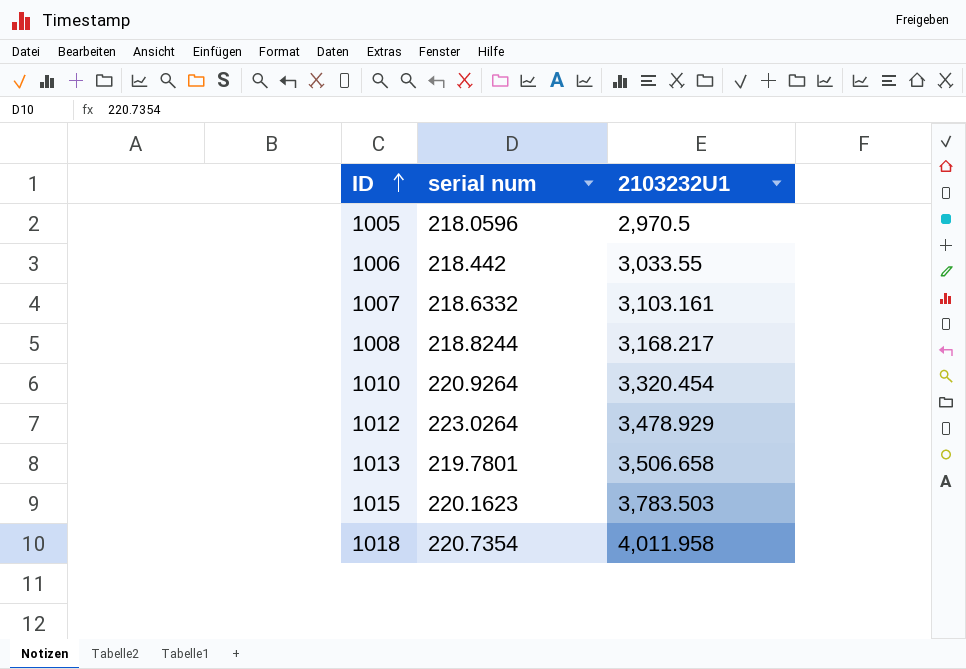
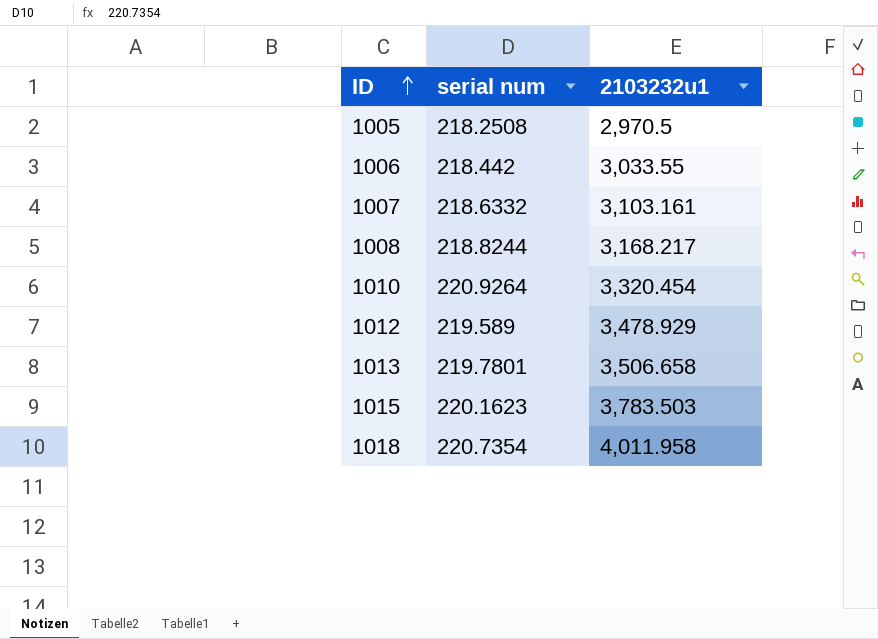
column name: 2103232U1 -> 2103232u1
1005 | serial num: 218.0596 -> 218.2508
1012 | serial num: 223.0264 -> 219.589

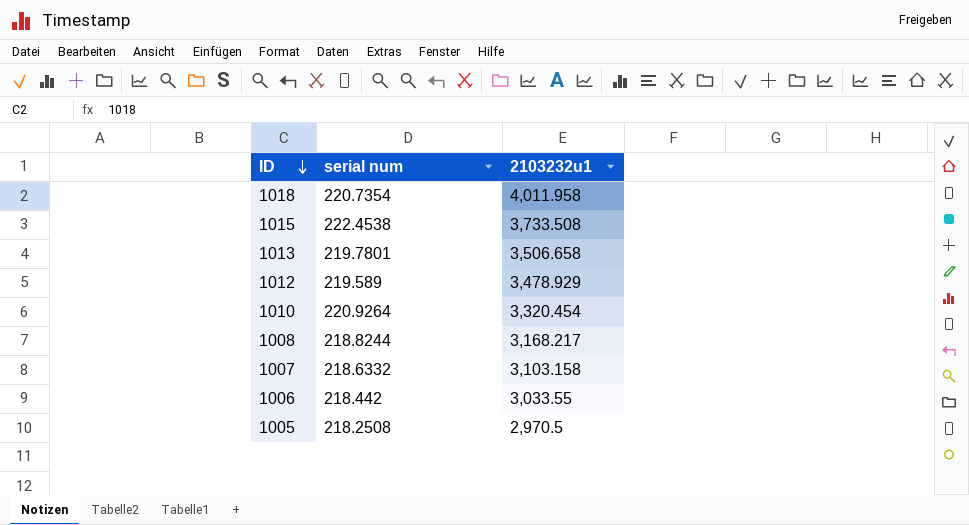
row order: ID ascending -> ID descending
1015 | serial num: 220.1623 -> 222.4538
1015 | 2103232u1: 3,783.503 -> 3,733.508
1007 | 2103232u1: 3,103.161 -> 3,103.158

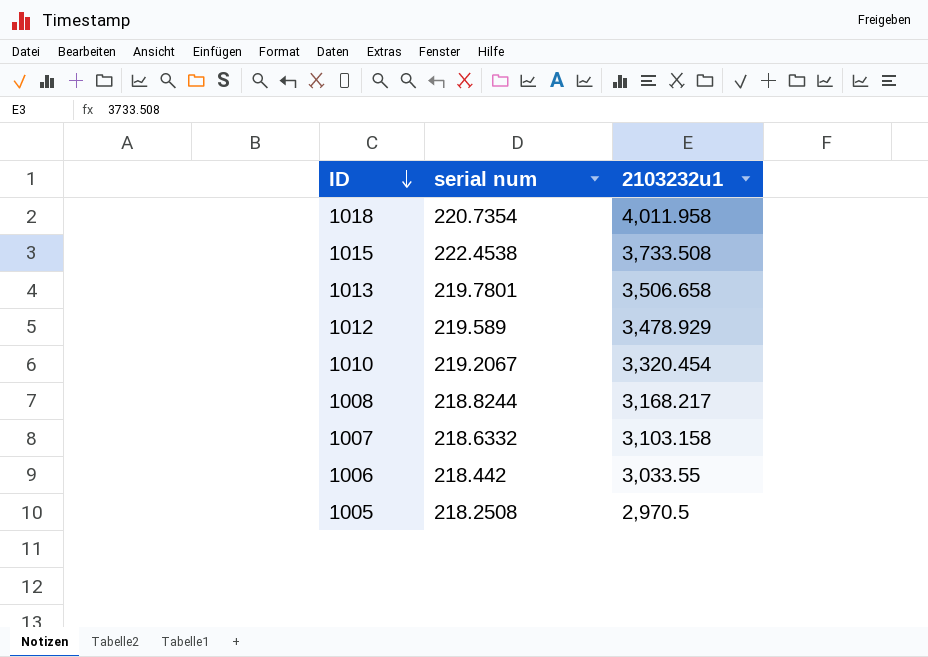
1010 | serial num: 220.9264 -> 219.2067

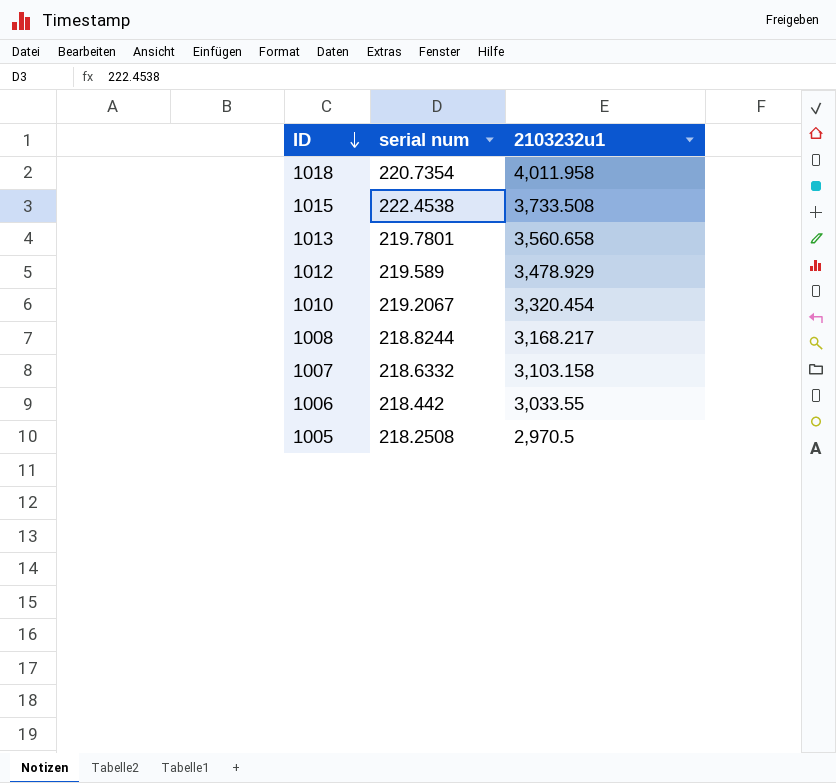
1013 | 2103232u1: 3,506.658 -> 3,560.658

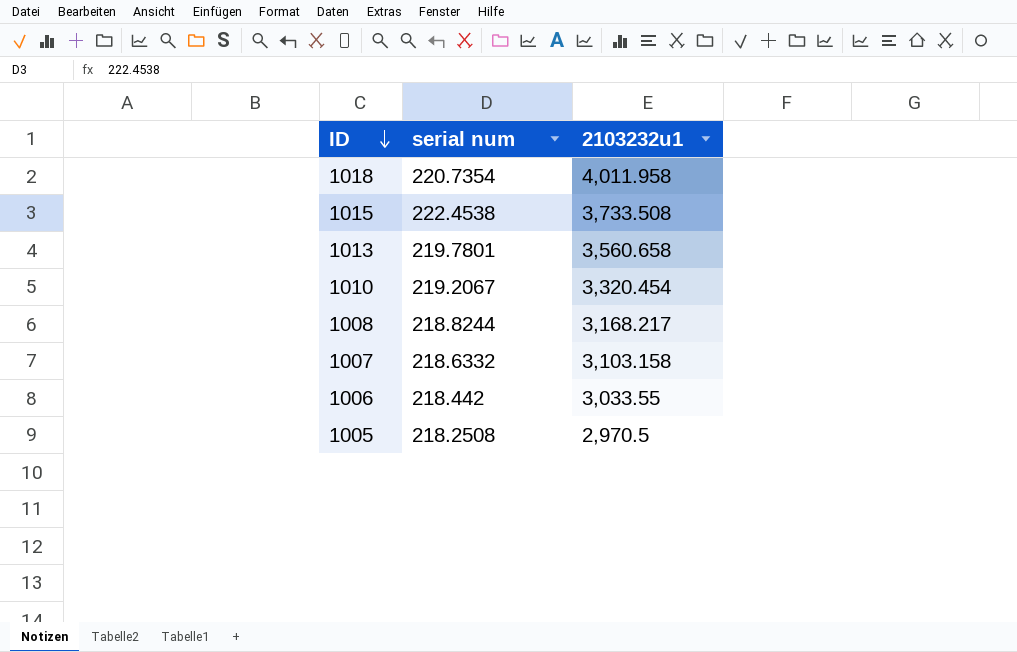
row 1012: 219.589 | 3,478.929 -> none

